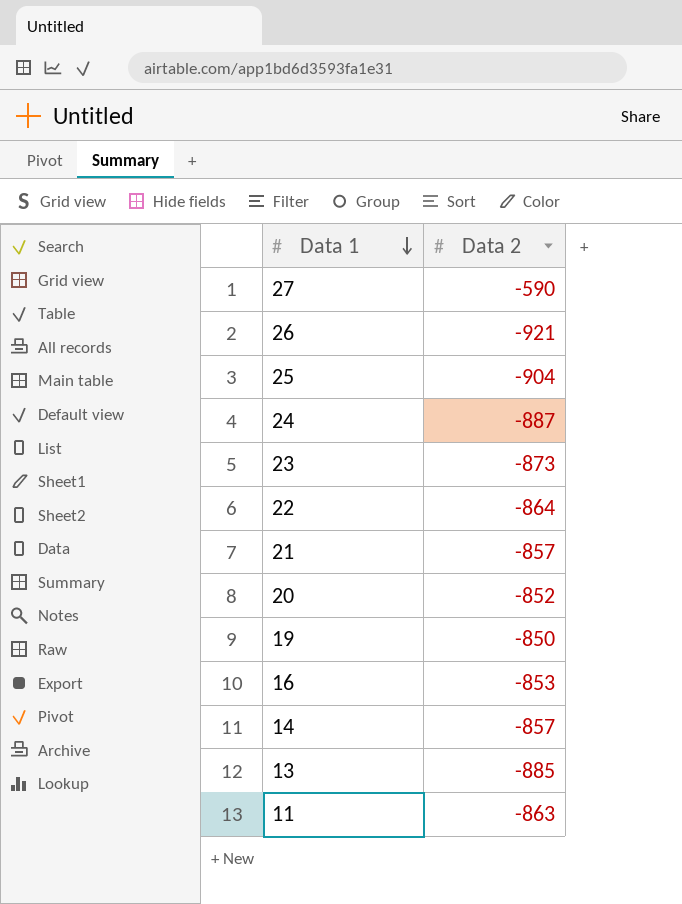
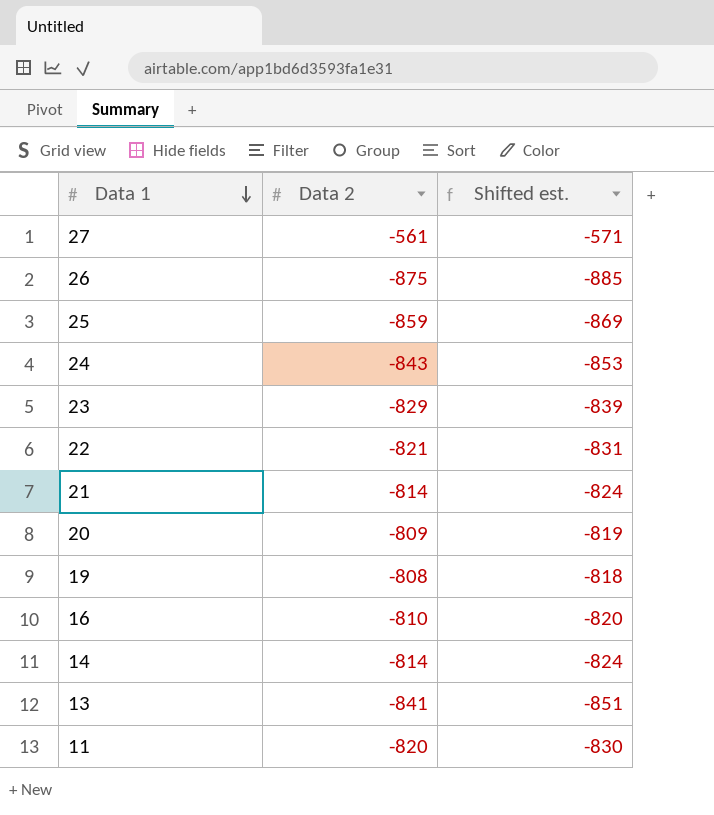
column Shifted est. | formula: none -> [Data 2] - 10
27 | Data 2: -590 -> -561
26 | Data 2: -921 -> -875
25 | Data 2: -904 -> -859
24 | Data 2: -887 -> -843
23 | Data 2: -873 -> -829
22 | Data 2: -864 -> -821
21 | Data 2: -857 -> -814
20 | Data 2: -852 -> -809
19 | Data 2: -850 -> -808
16 | Data 2: -853 -> -810
14 | Data 2: -857 -> -814
13 | Data 2: -885 -> -841
11 | Data 2: -863 -> -820

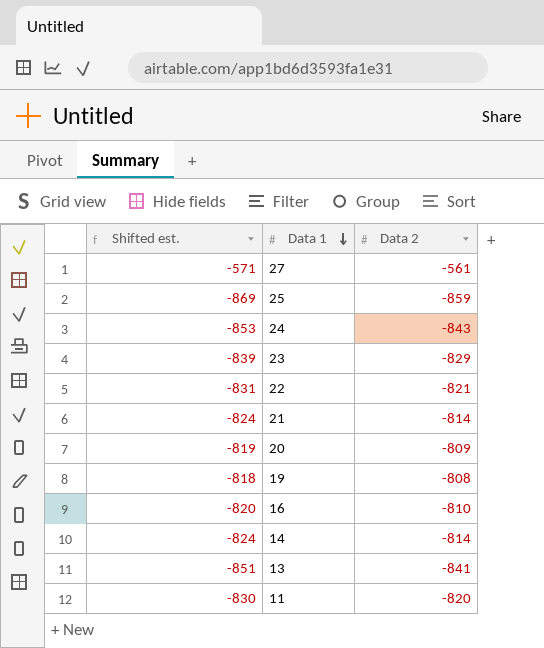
column Shifted est. | position: 3 -> 1
row 26: -875 | -885 -> none

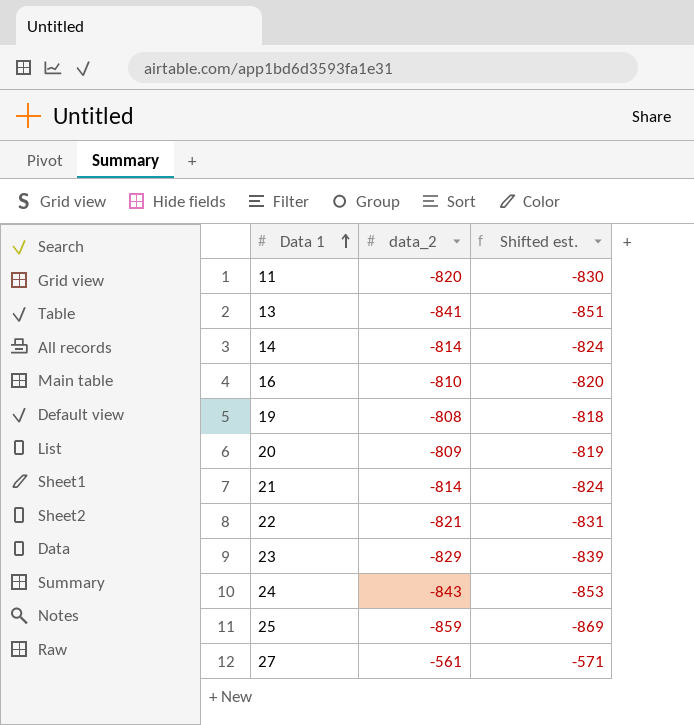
row order: Data 1 descending -> Data 1 ascending
column name: Data 2 -> data_2
column Shifted est. | position: 1 -> 3

